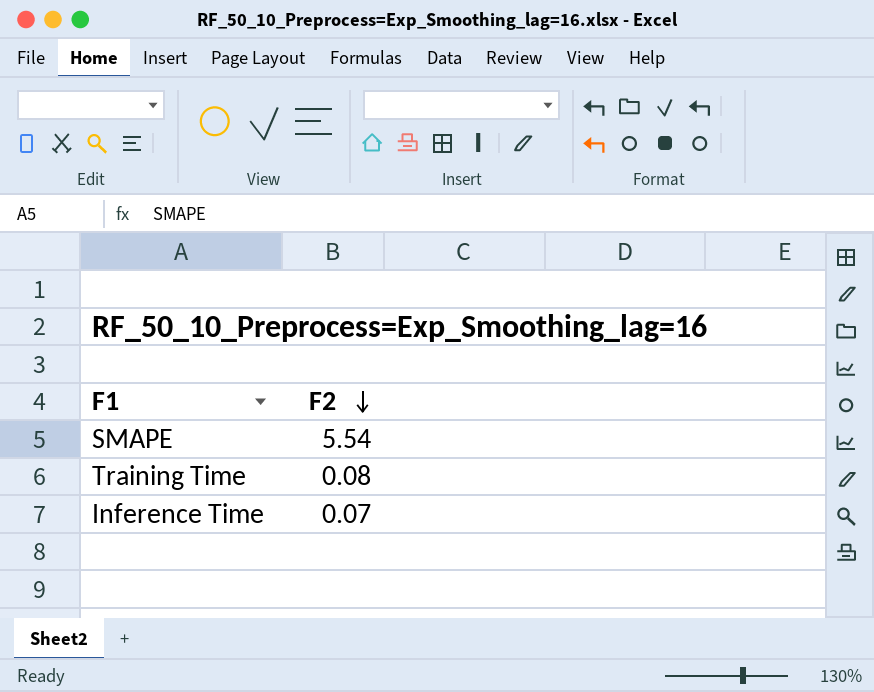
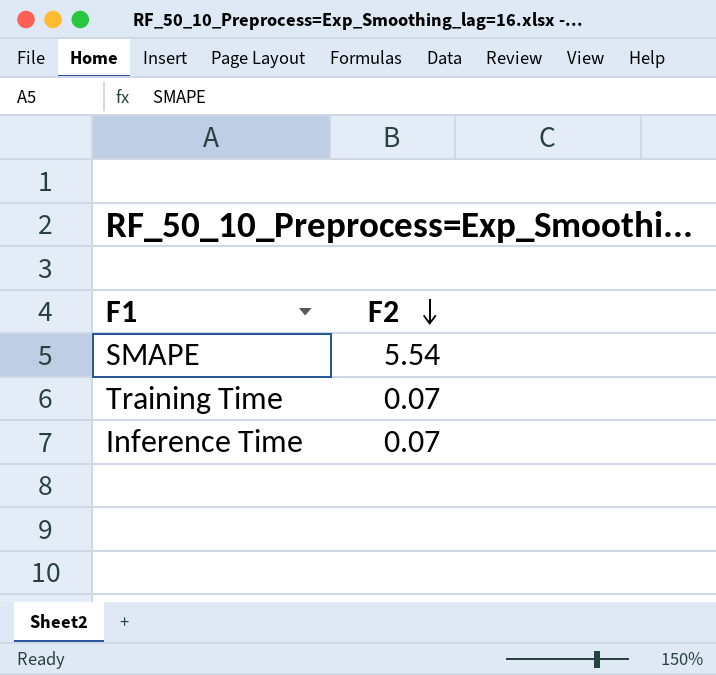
Training Time | F2: 0.08 -> 0.07

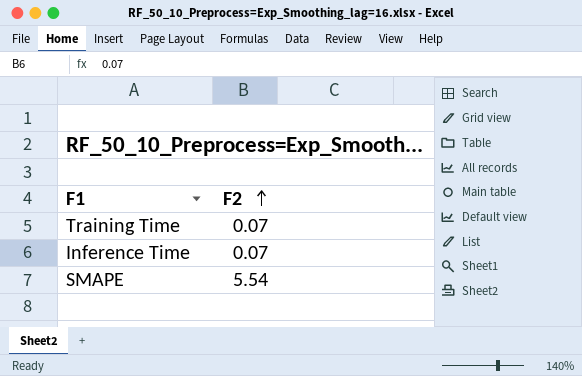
row order: F2 descending -> F2 ascending

